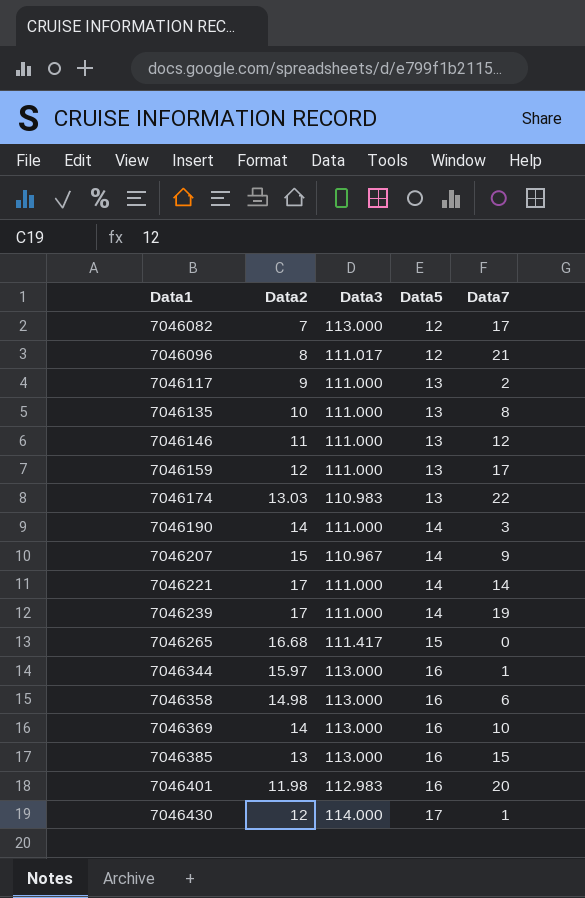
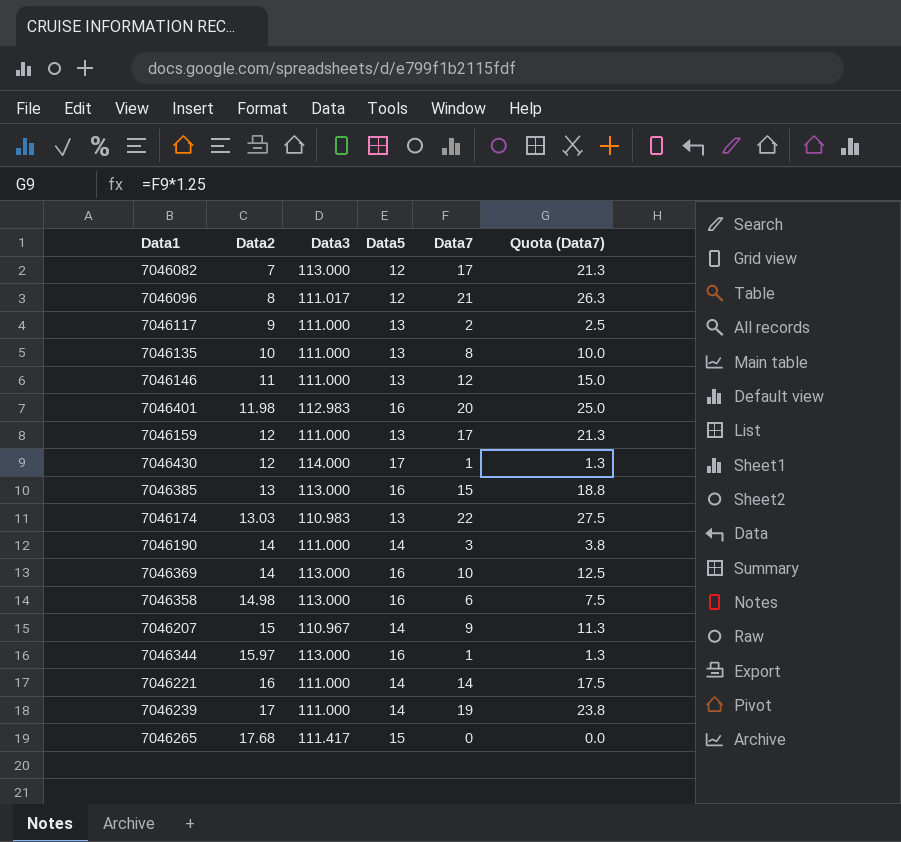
row order: Data1 ascending -> Data2 ascending
column Quota (Data7) | formula: none -> [Data7] * 1.25
7046221 | Data2: 17 -> 16
7046265 | Data2: 16.68 -> 17.68

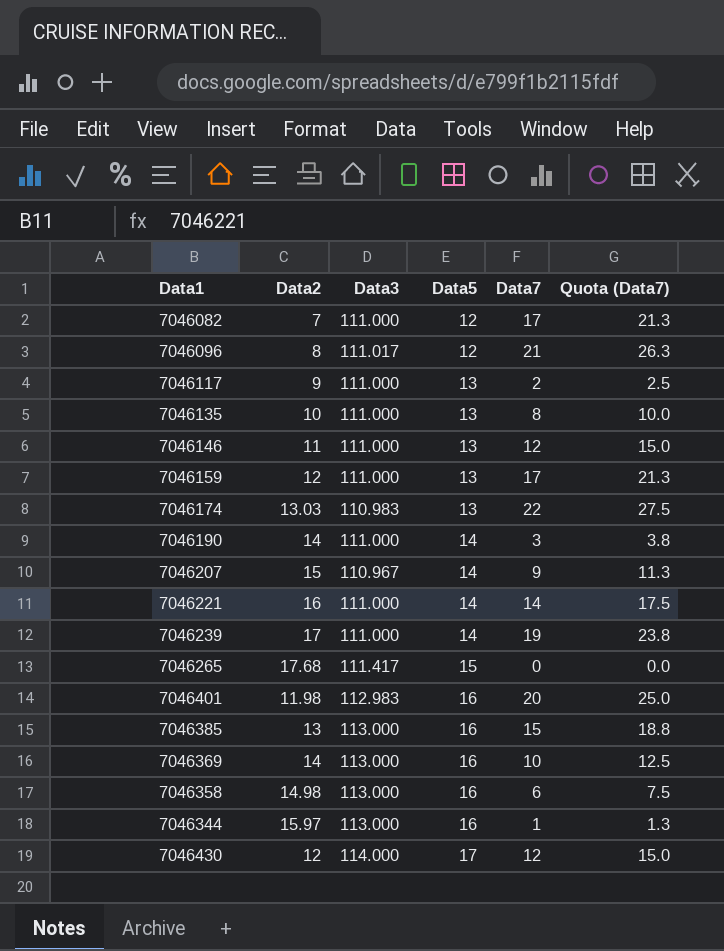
row order: Data2 ascending -> Data5 ascending
7046082 | Data3: 113.000 -> 111.000
7046430 | Data7: 1 -> 12
7046430 | Quota (Data7): 1.3 -> 15.0

